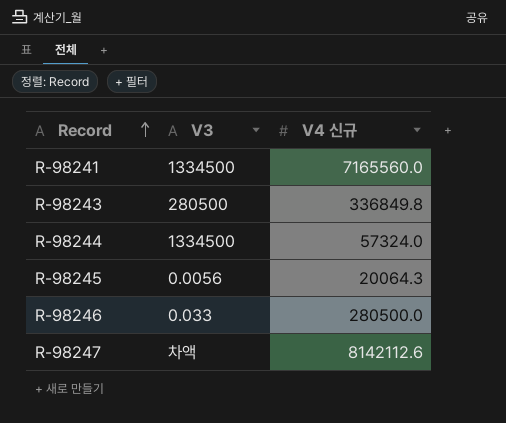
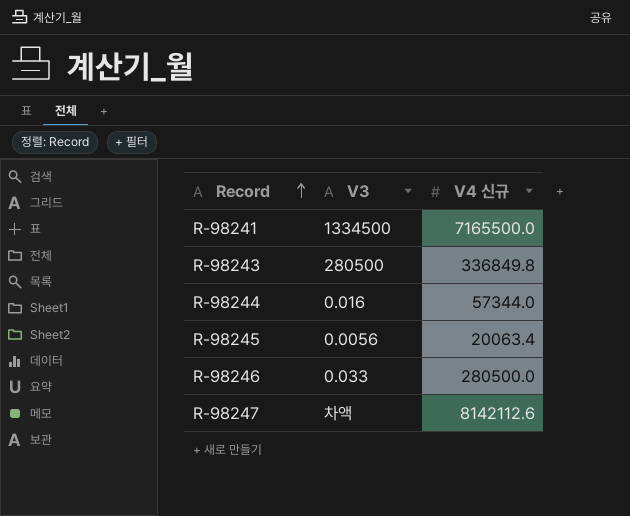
R-98241 | V4 신규: 7165560.0 -> 7165500.0
R-98244 | V3: 1334500 -> 0.016
R-98244 | V4 신규: 57324.0 -> 57344.0
R-98245 | V4 신규: 20064.3 -> 20063.4

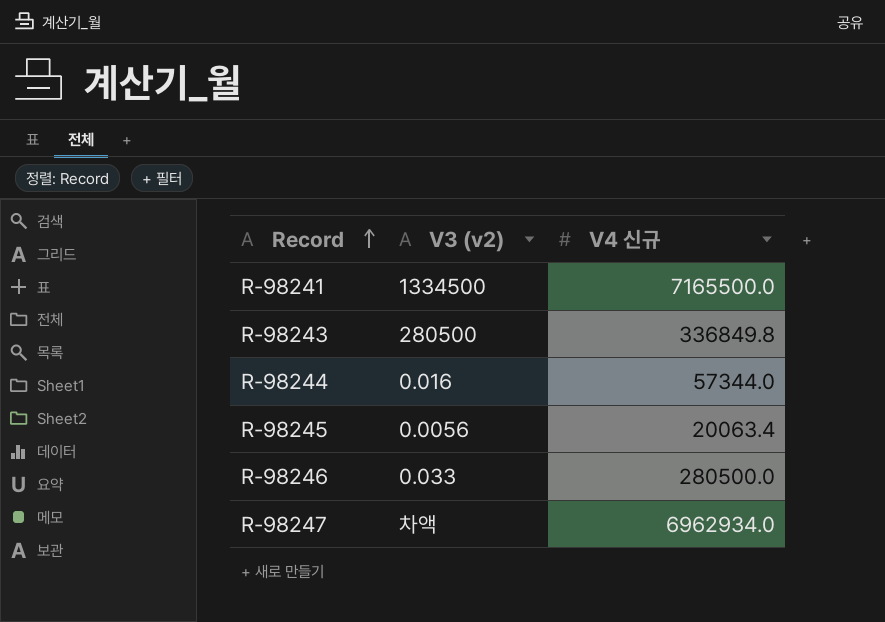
column name: V3 -> V3 (v2)
R-98247 | V4 신규: 8142112.6 -> 6962934.0

